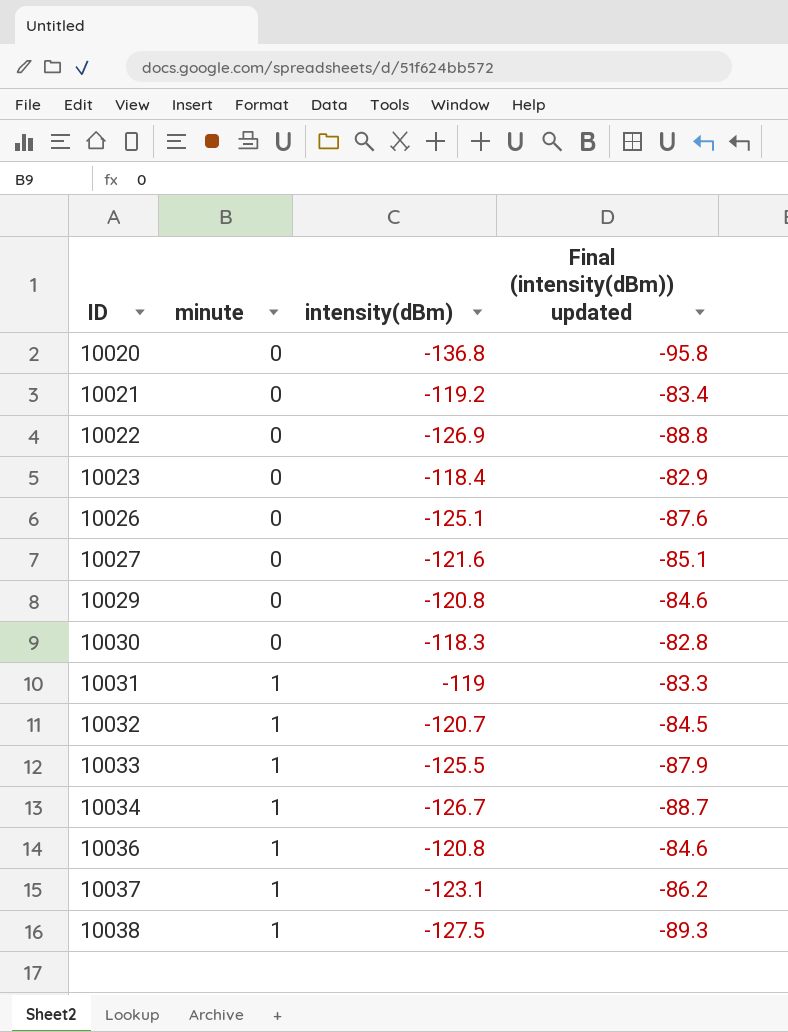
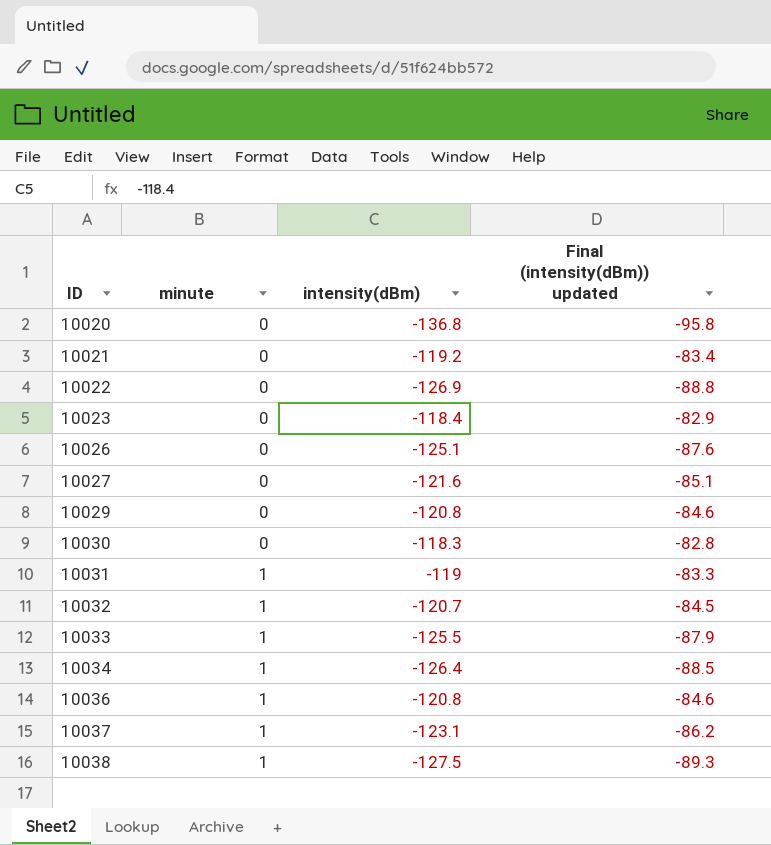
10034 | intensity(dBm): -126.7 -> -126.4
10034 | Final (intensity(dBm)) updated: -88.7 -> -88.5

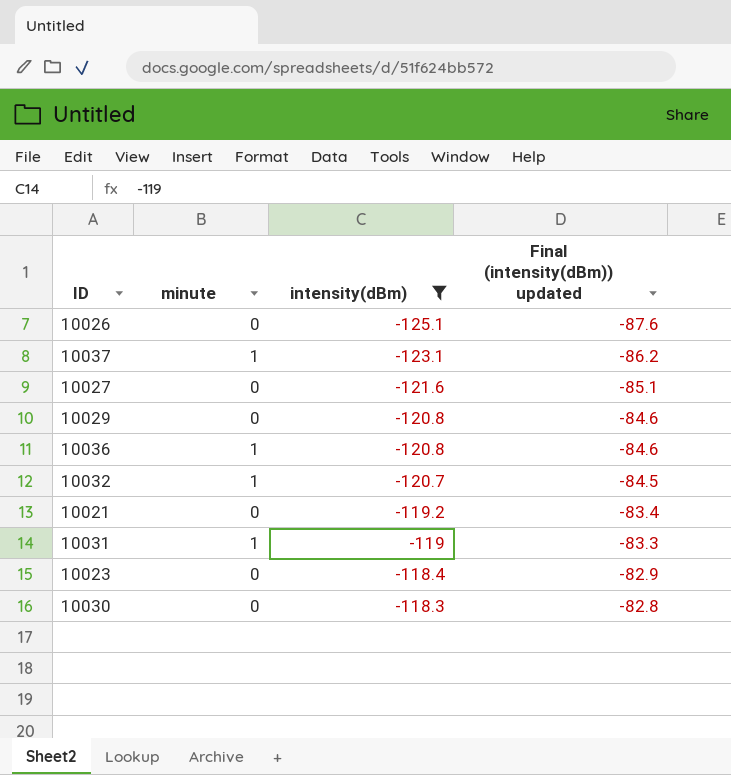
filter: none -> intensity(dBm) >= -125.1
row order: ID ascending -> intensity(dBm) ascending

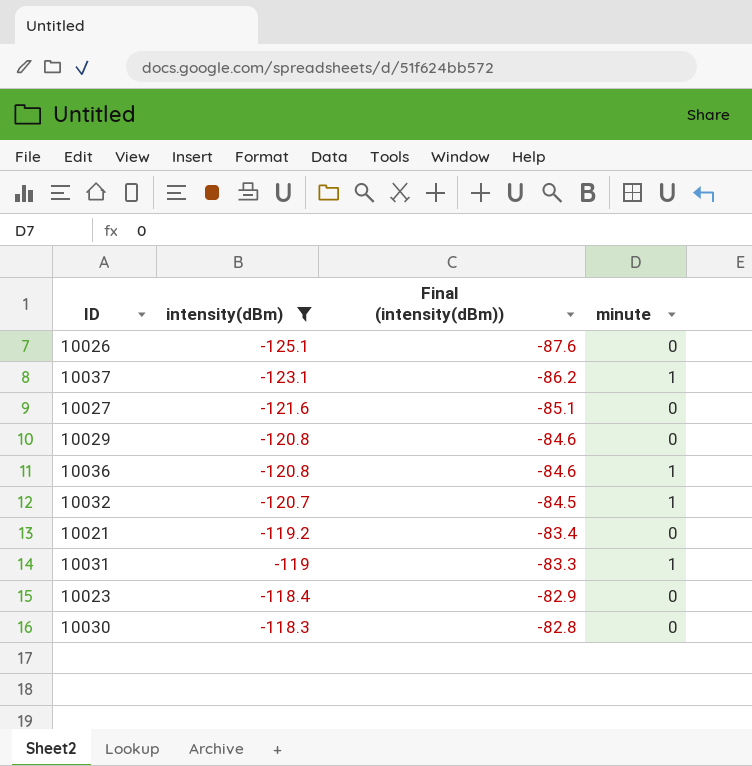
column name: Final (intensity(dBm)) updated -> Final (intensity(dBm))
column minute | position: 2 -> 4

